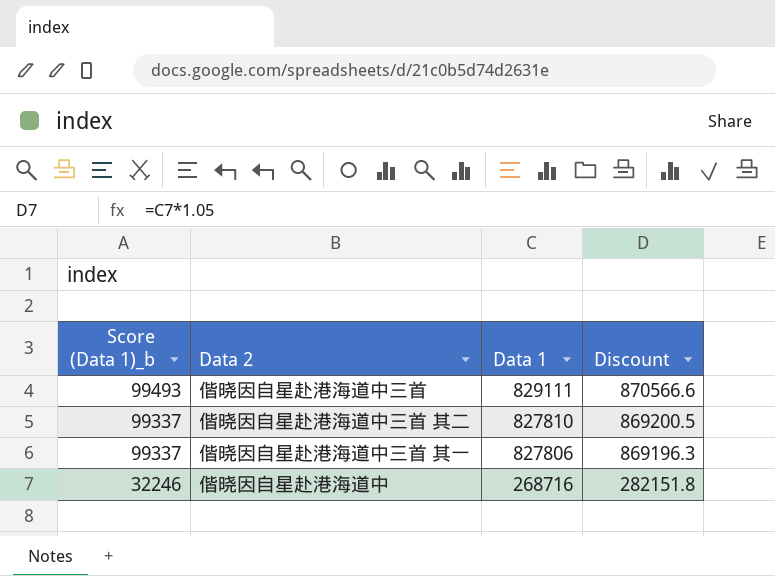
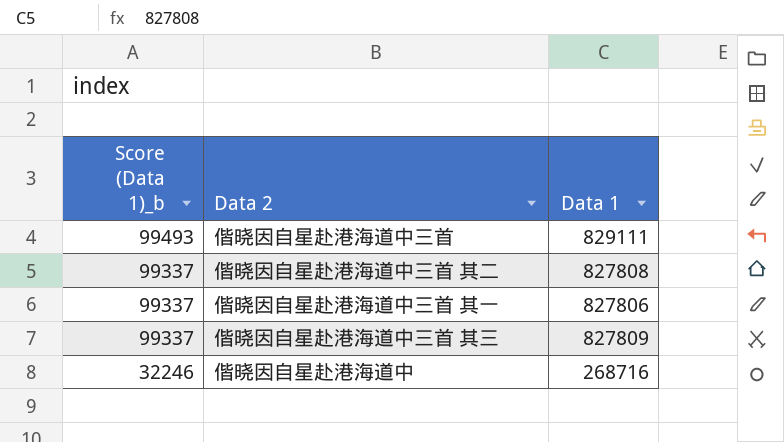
column Discount | formula: [Data 1] * 1.05 -> none
偕晓因自星赴港海道中三首 其二 | Data 1: 827810 -> 827808
row 偕晓因自星赴港海道中三首 其三: none -> 99337 | 827809

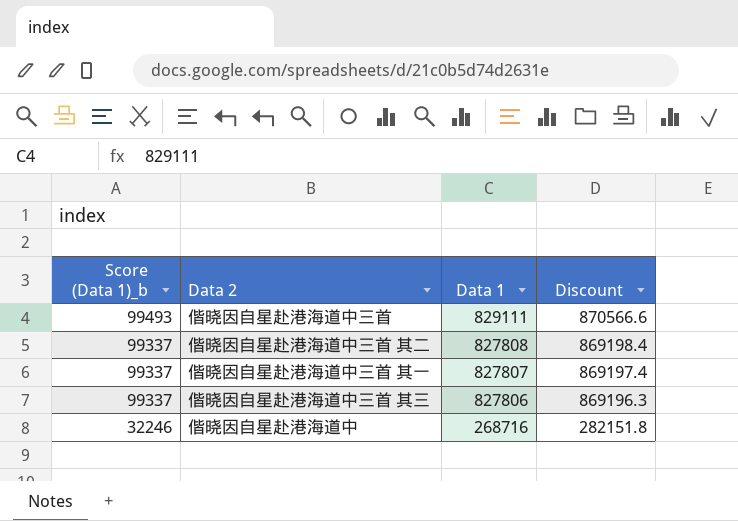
column Discount | formula: none -> [Data 1] * 1.05
偕晓因自星赴港海道中三首 其一 | Data 1: 827806 -> 827807
偕晓因自星赴港海道中三首 其三 | Data 1: 827809 -> 827806

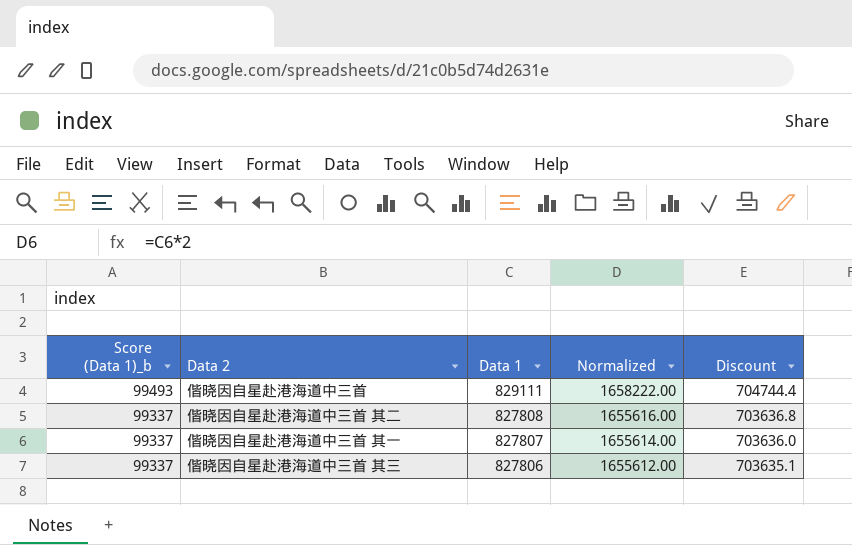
column Normalized | formula: none -> [Data 1] * 2
column Discount | formula: [Data 1] * 1.05 -> [Data 1] * 0.85
row 偕晓因自星赴港海道中: 32246 | 268716 | 282151.8 -> none

